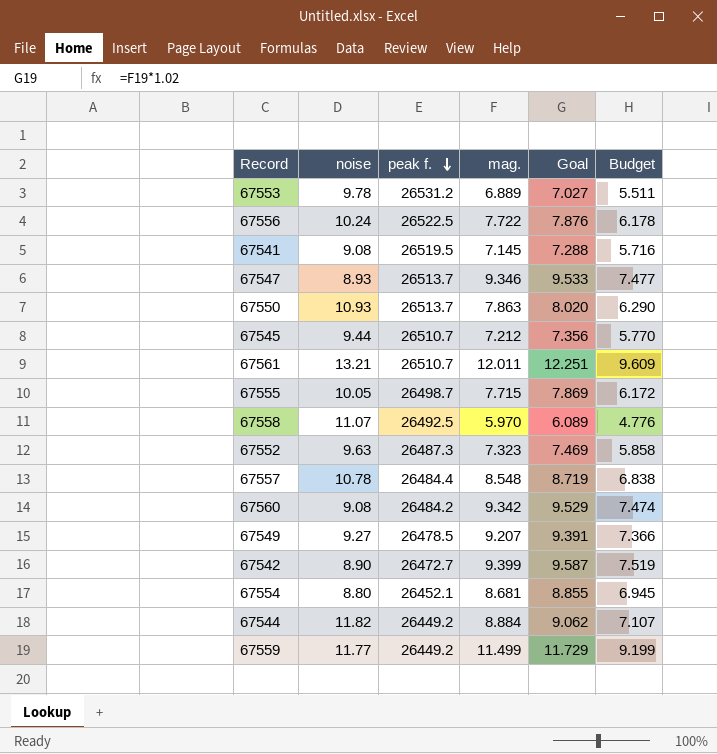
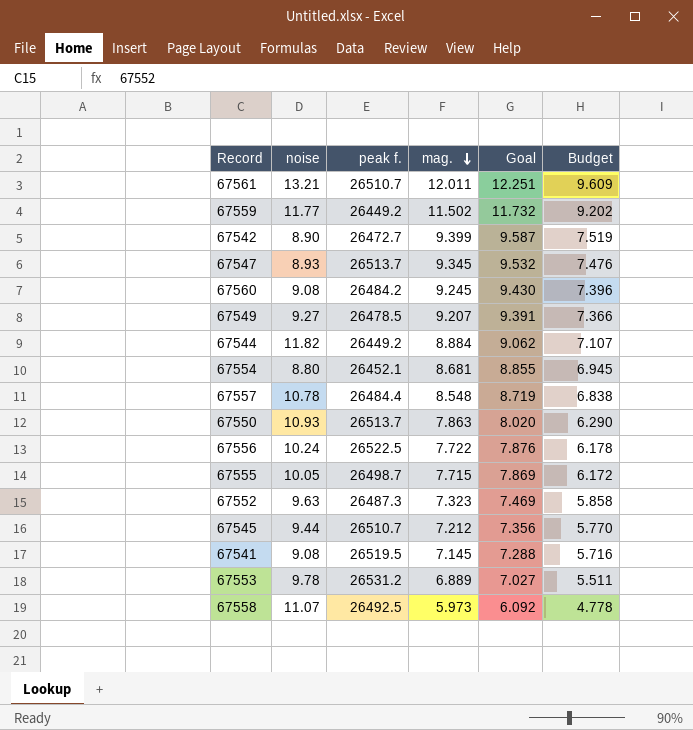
row order: peak f. descending -> mag. descending
67559 | mag.: 11.499 -> 11.502
67559 | Goal: 11.729 -> 11.732
67559 | Budget: 9.199 -> 9.202
67547 | mag.: 9.346 -> 9.345
67547 | Goal: 9.533 -> 9.532
67547 | Budget: 7.477 -> 7.476
67560 | mag.: 9.342 -> 9.245
67560 | Goal: 9.529 -> 9.430
67560 | Budget: 7.474 -> 7.396
67558 | mag.: 5.970 -> 5.973
67558 | Goal: 6.089 -> 6.092
67558 | Budget: 4.776 -> 4.778

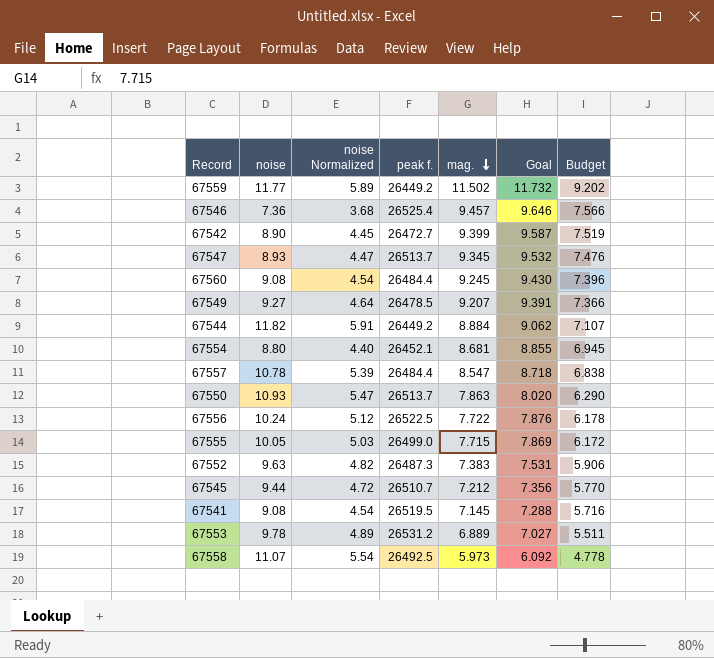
column noise Normalized | formula: none -> [noise] * 0.5
row 67561: 13.21 | 26510.7 | 12.011 | 12.251 | 9.609 -> none
row 67546: none -> 7.36 | 3.68 | 26525.4 | 9.457 | 9.646 | 7.566
67560 | peak f.: 26484.2 -> 26484.4
67557 | mag.: 8.548 -> 8.547
67557 | Goal: 8.719 -> 8.718
67555 | peak f.: 26498.7 -> 26499.0
67552 | mag.: 7.323 -> 7.383
67552 | Goal: 7.469 -> 7.531
67552 | Budget: 5.858 -> 5.906

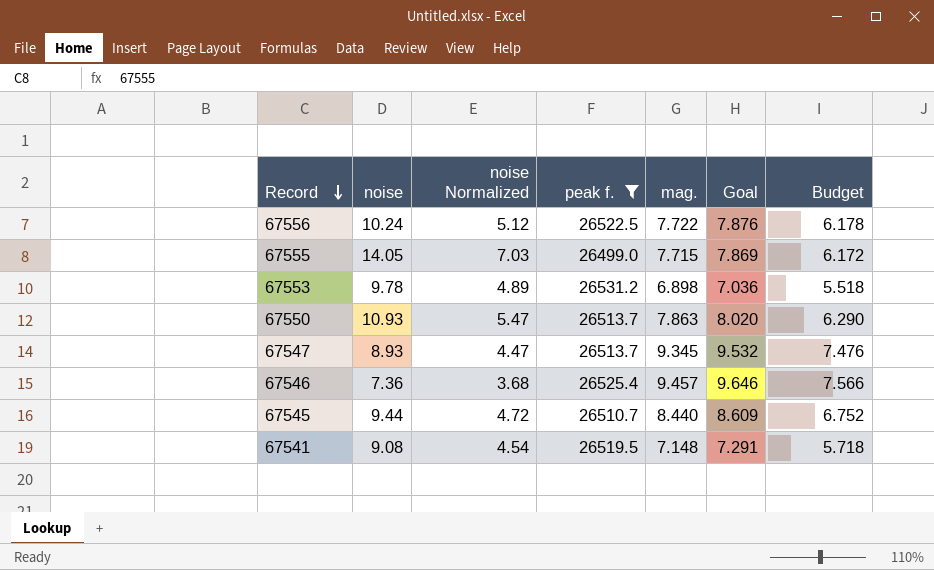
filter: none -> peak f. >= 26499.0
row order: mag. descending -> Record descending
67555 | noise: 10.05 -> 14.05
67555 | noise Normalized: 5.03 -> 7.03
67553 | mag.: 6.889 -> 6.898
67553 | Goal: 7.027 -> 7.036
67553 | Budget: 5.511 -> 5.518
67545 | mag.: 7.212 -> 8.440
67545 | Goal: 7.356 -> 8.609
67545 | Budget: 5.770 -> 6.752
67541 | mag.: 7.145 -> 7.148
67541 | Goal: 7.288 -> 7.291
67541 | Budget: 5.716 -> 5.718

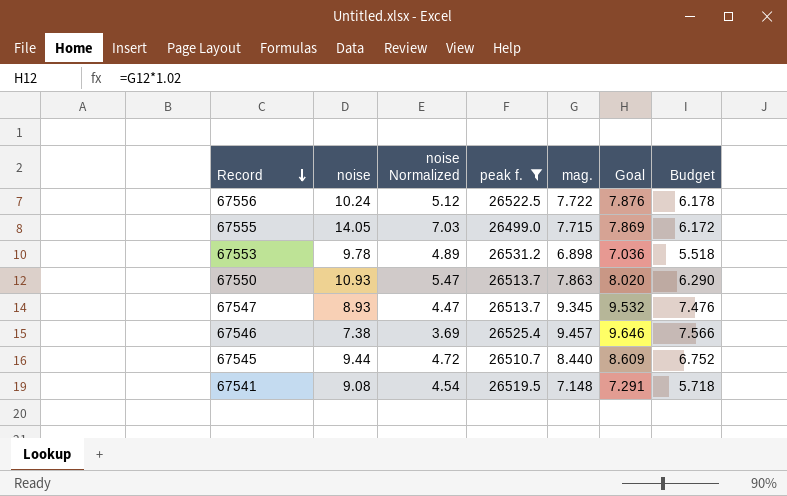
67546 | noise: 7.36 -> 7.38
67546 | noise Normalized: 3.68 -> 3.69

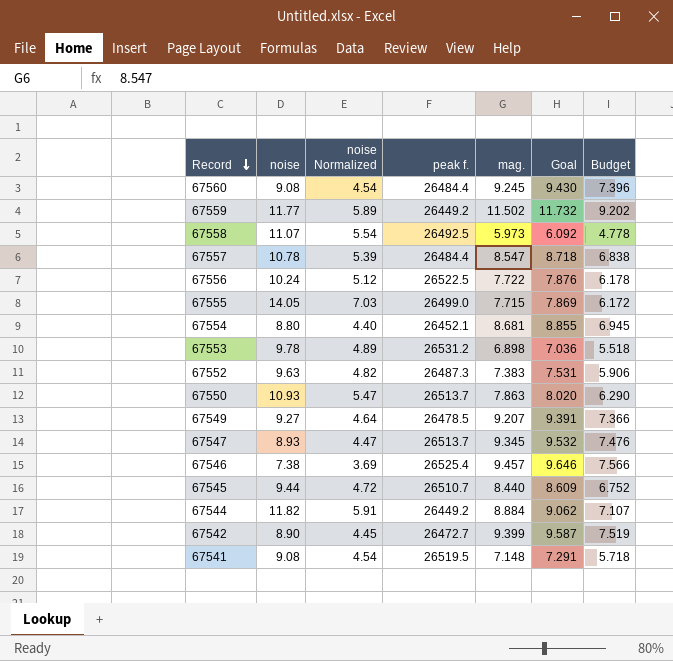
filter: peak f. >= 26499.0 -> none

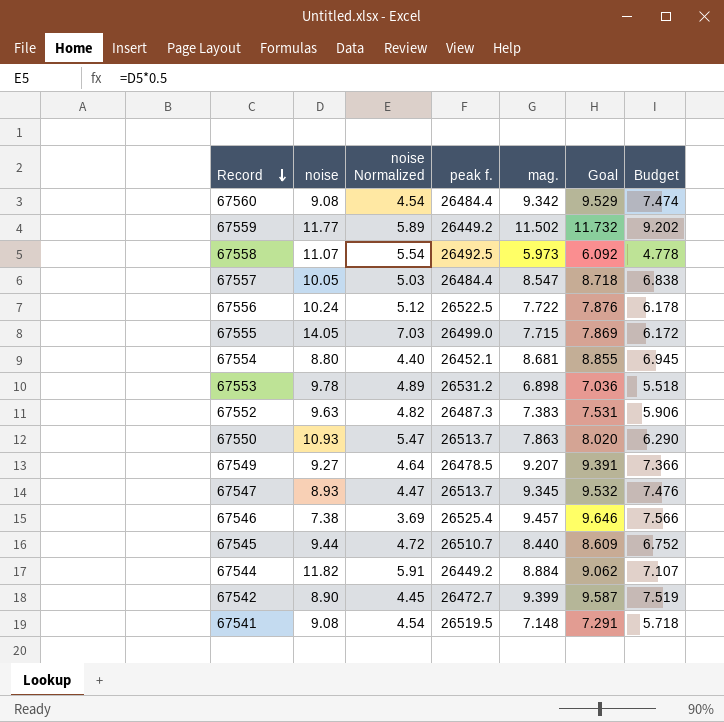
67560 | mag.: 9.245 -> 9.342
67560 | Goal: 9.430 -> 9.529
67560 | Budget: 7.396 -> 7.474
67557 | noise: 10.78 -> 10.05
67557 | noise Normalized: 5.39 -> 5.03

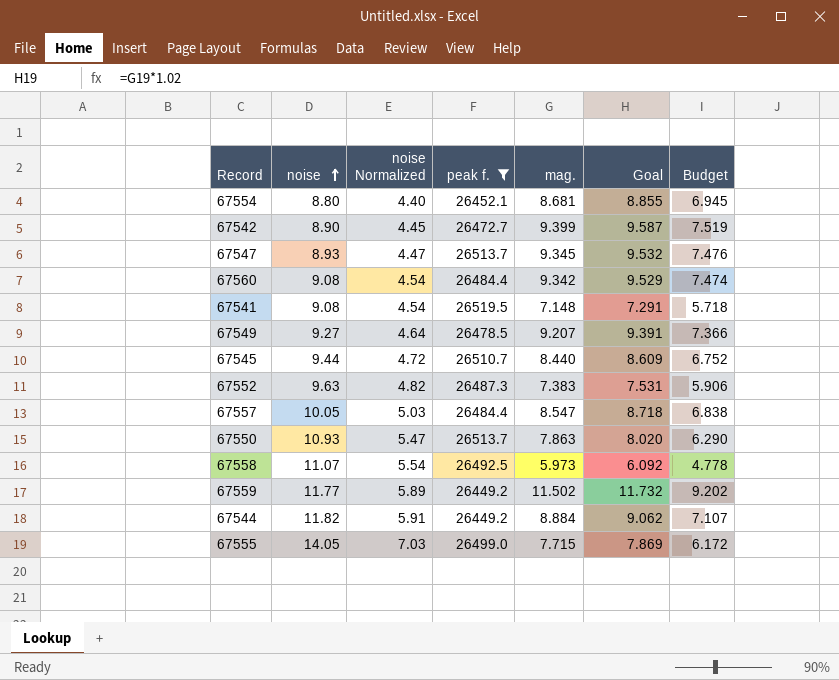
filter: none -> peak f. <= 26519.5
row order: Record descending -> noise ascending

